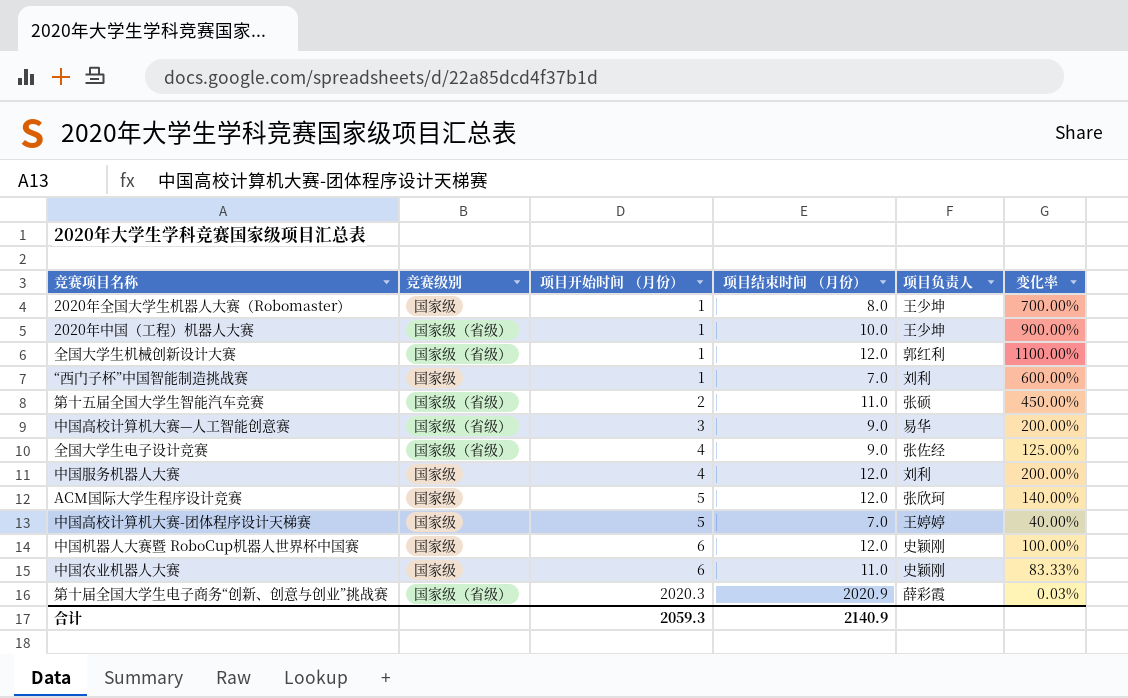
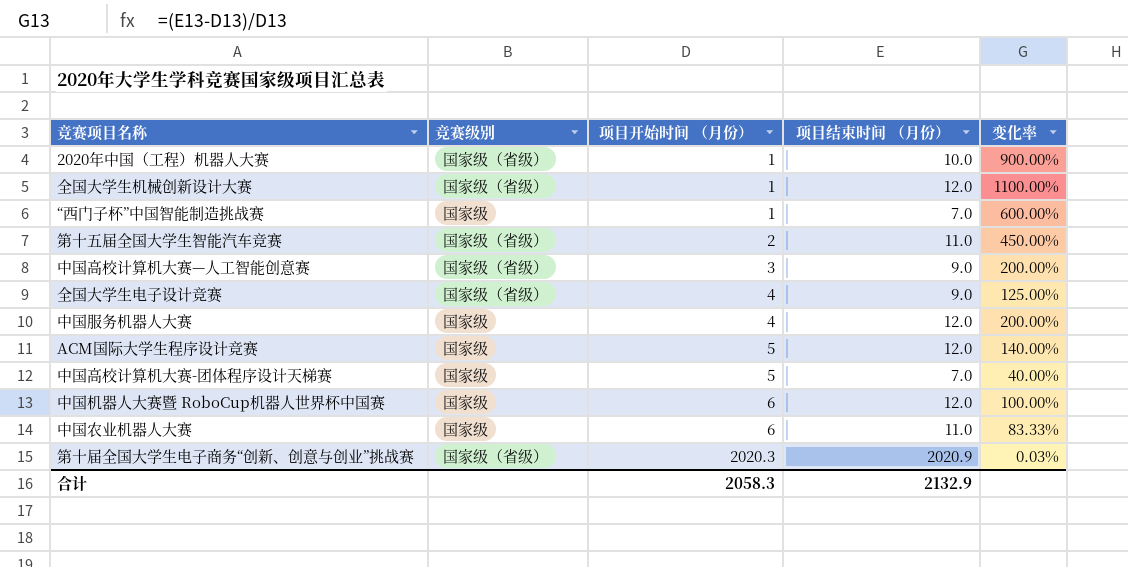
column 项目负责人 | position: 5 -> none
row 2020年全国大学生机器人大赛（Robomaster）: 国家级 | 1 | 8.0 | 王少坤 | 700.00% -> none
合计 | 项目开始时间 （月份）: 2059.3 -> 2058.3
合计 | 项目结束时间 （月份）: 2140.9 -> 2132.9

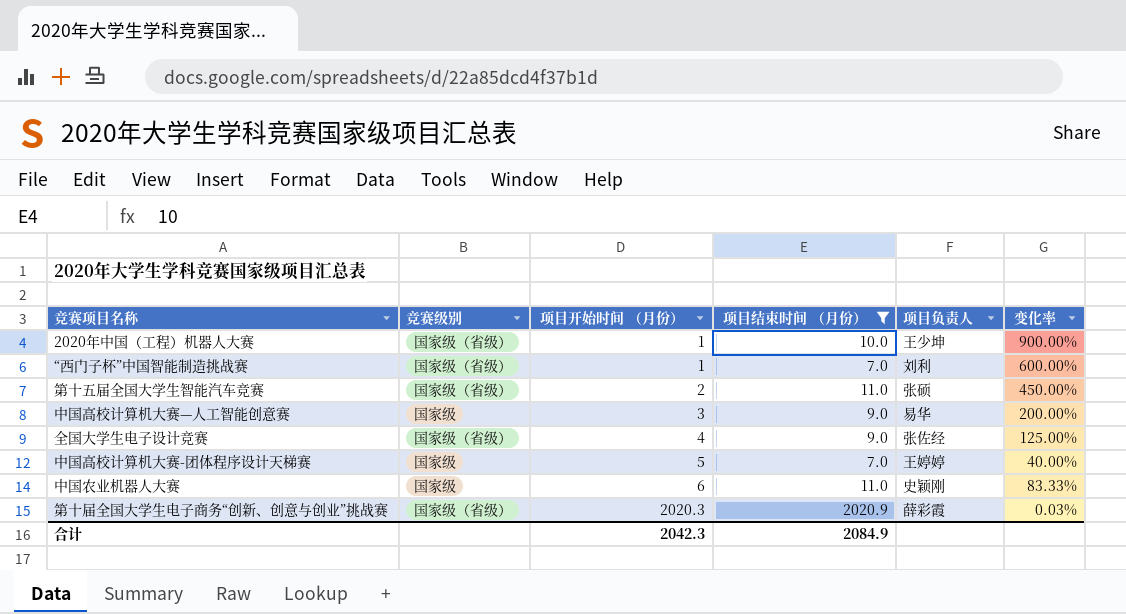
filter: none -> 项目结束时间 （月份） != 12.0
column 项目负责人 | position: none -> 5
“西门子杯”中国智能制造挑战赛 | 竞赛级别: 国家级 -> 国家级（省级）
中国高校计算机大赛—人工智能创意赛 | 竞赛级别: 国家级（省级） -> 国家级
合计 | 项目开始时间 （月份）: 2058.3 -> 2042.3
合计 | 项目结束时间 （月份）: 2132.9 -> 2084.9

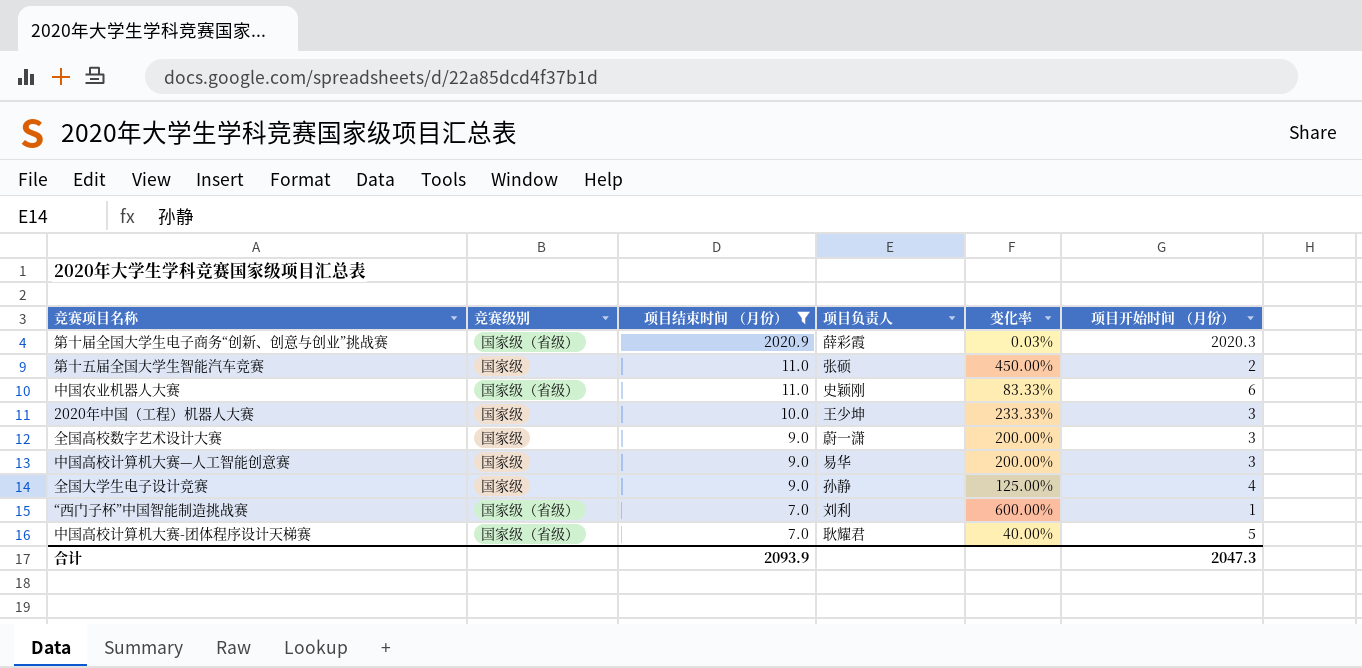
row order: 项目开始时间 （月份） ascending -> 项目结束时间 （月份） descending
column 项目开始时间 （月份） | position: 3 -> 6
第十五届全国大学生智能汽车竞赛 | 竞赛级别: 国家级（省级） -> 国家级
中国农业机器人大赛 | 竞赛级别: 国家级 -> 国家级（省级）
2020年中国（工程）机器人大赛 | 竞赛级别: 国家级（省级） -> 国家级
2020年中国（工程）机器人大赛 | 变化率: 900.00% -> 233.33%
2020年中国（工程）机器人大赛 | 项目开始时间 （月份）: 1 -> 3
row 全国高校数字艺术设计大赛: none -> 国家级 | 9.0 | 蔚一潇 | 200.00% | 3
全国大学生电子设计竞赛 | 竞赛级别: 国家级（省级） -> 国家级
全国大学生电子设计竞赛 | 项目负责人: 张佐经 -> 孙静
中国高校计算机大赛-团体程序设计天梯赛 | 竞赛级别: 国家级 -> 国家级（省级）
中国高校计算机大赛-团体程序设计天梯赛 | 项目负责人: 王婷婷 -> 耿耀君
合计 | 项目结束时间 （月份）: 2084.9 -> 2093.9
合计 | 项目开始时间 （月份）: 2042.3 -> 2047.3

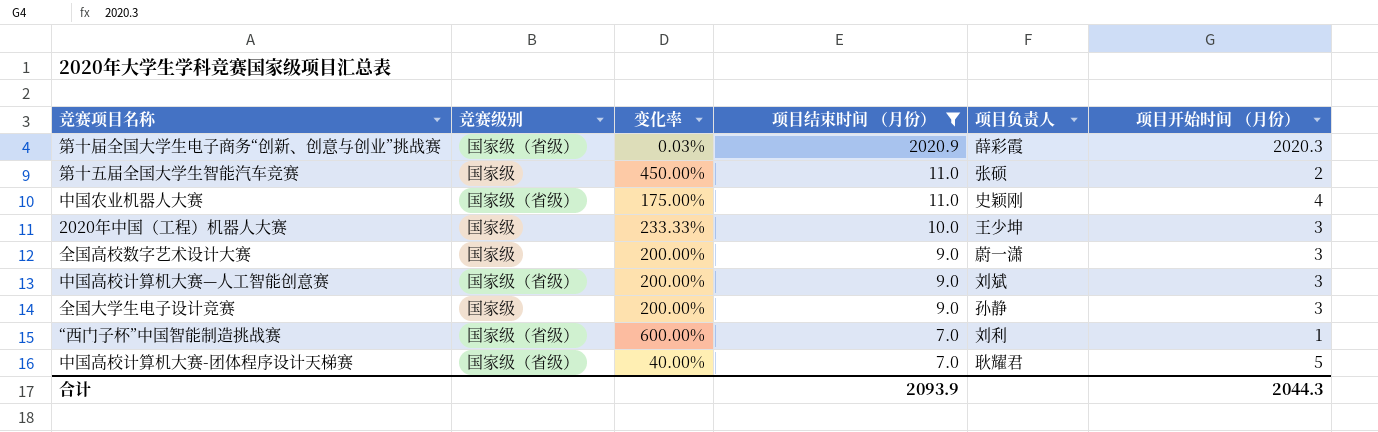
column 变化率 | position: 5 -> 3
中国农业机器人大赛 | 变化率: 83.33% -> 175.00%
中国农业机器人大赛 | 项目开始时间 （月份）: 6 -> 4
中国高校计算机大赛—人工智能创意赛 | 竞赛级别: 国家级 -> 国家级（省级）
中国高校计算机大赛—人工智能创意赛 | 项目负责人: 易华 -> 刘斌
全国大学生电子设计竞赛 | 变化率: 125.00% -> 200.00%
全国大学生电子设计竞赛 | 项目开始时间 （月份）: 4 -> 3
合计 | 项目开始时间 （月份）: 2047.3 -> 2044.3

